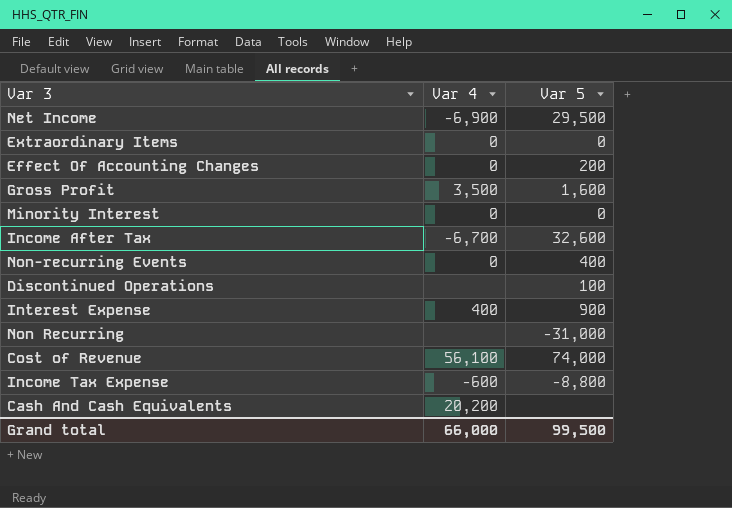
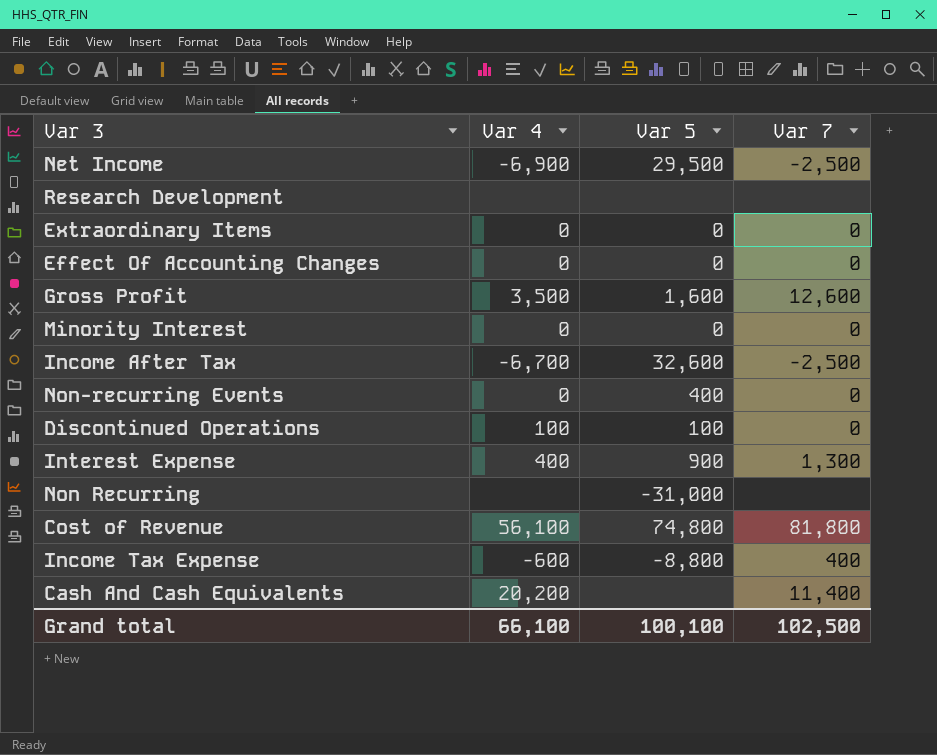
column Var 7 | position: none -> 4
row Research Development: none -> none | none | none
Effect Of Accounting Changes | Var 5: 200 -> 0
Discontinued Operations | Var 4: none -> 100
Cost of Revenue | Var 5: 74,000 -> 74,800
Grand total | Var 4: 66,000 -> 66,100
Grand total | Var 5: 99,500 -> 100,100

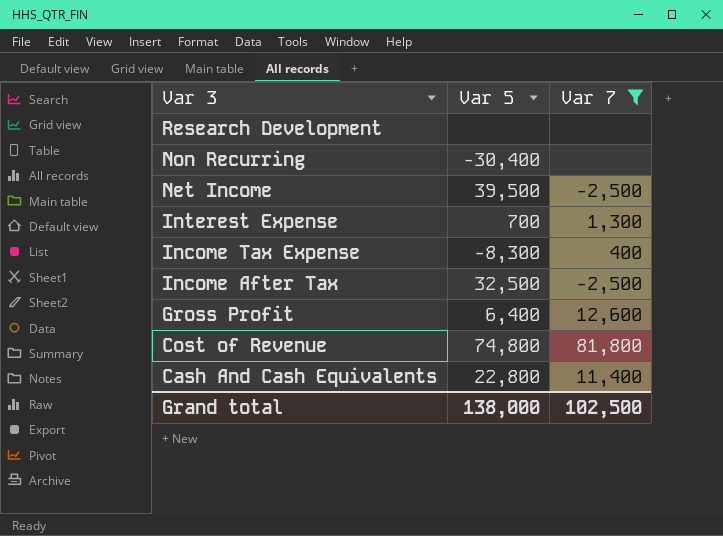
filter: none -> Var 7 != 0
row order: none -> Var 3 descending
column Var 4 | position: 2 -> none
Non Recurring | Var 5: -31,000 -> -30,400
Net Income | Var 5: 29,500 -> 39,500
Interest Expense | Var 5: 900 -> 700
Income Tax Expense | Var 5: -8,800 -> -8,300
Income After Tax | Var 5: 32,600 -> 32,500
Gross Profit | Var 5: 1,600 -> 6,400
Cash And Cash Equivalents | Var 5: none -> 22,800
Grand total | Var 5: 100,100 -> 138,000

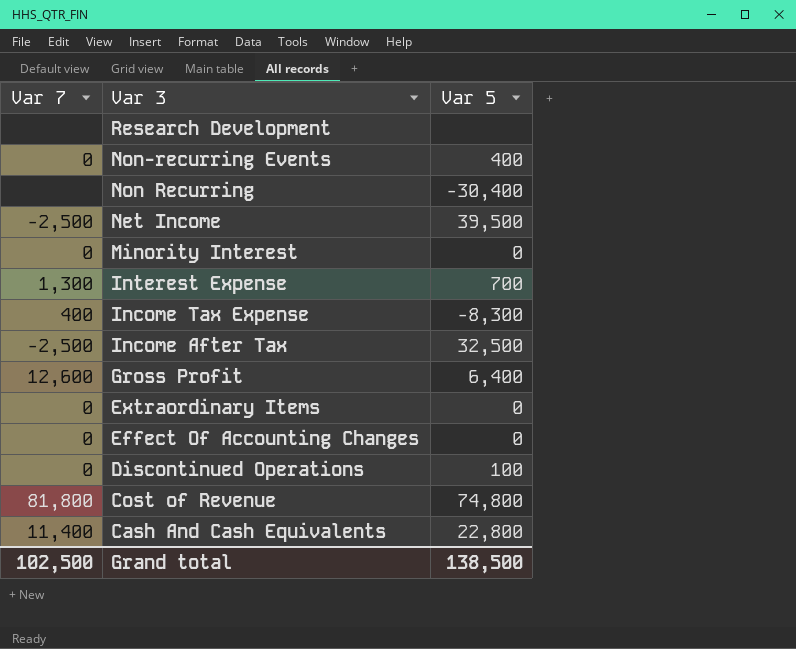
filter: Var 7 != 0 -> none
column Var 7 | position: 3 -> 1
Grand total | Var 5: 138,000 -> 138,500

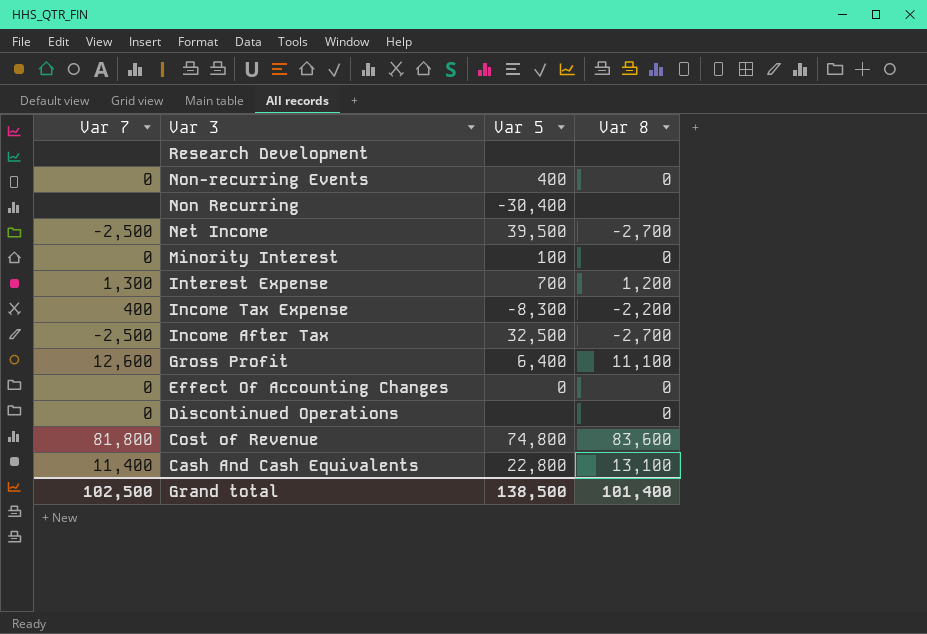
column Var 8 | position: none -> 4
row Extraordinary Items: 0 | 0 -> none
Minority Interest | Var 5: 0 -> 100
Discontinued Operations | Var 5: 100 -> none

